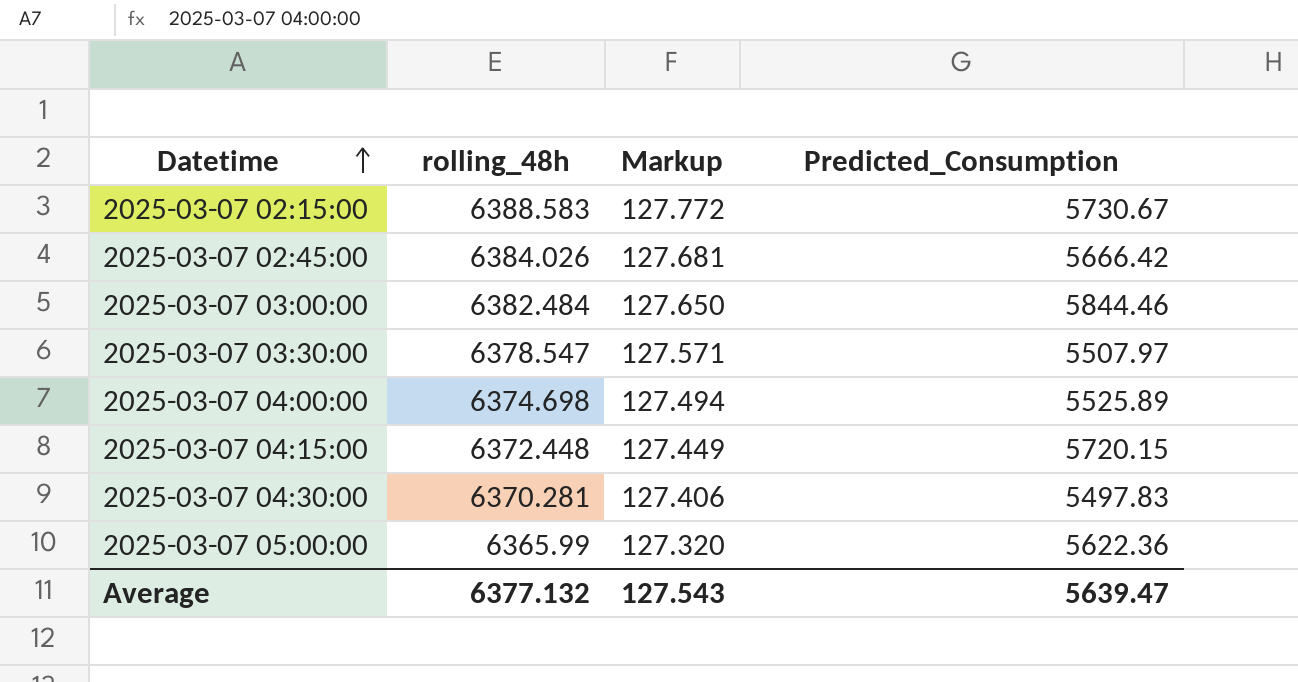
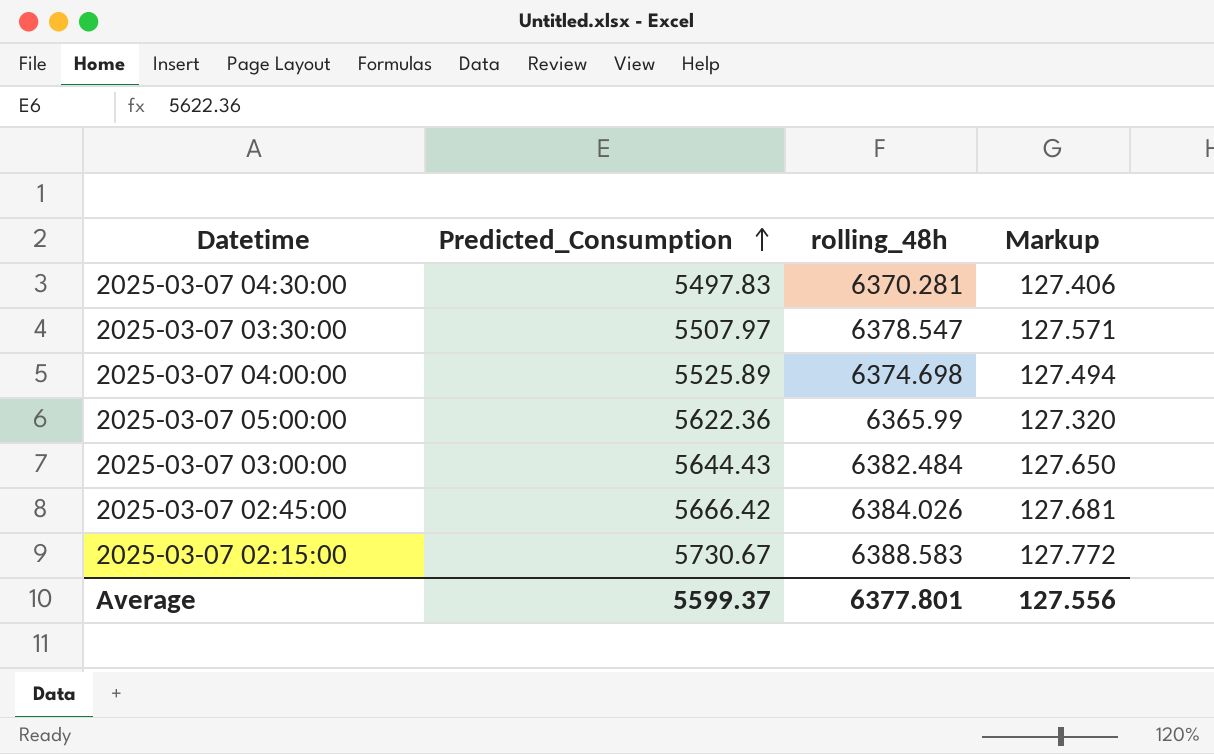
row order: Datetime ascending -> Predicted_Consumption ascending
column Predicted_Consumption | position: 4 -> 2
row 2025-03-07 04:15:00: 6372.448 | 127.449 | 5720.15 -> none
2025-03-07 03:00:00 | Predicted_Consumption: 5844.46 -> 5644.43
Average | Predicted_Consumption: 5639.47 -> 5599.37
Average | rolling_48h: 6377.132 -> 6377.801
Average | Markup: 127.543 -> 127.556

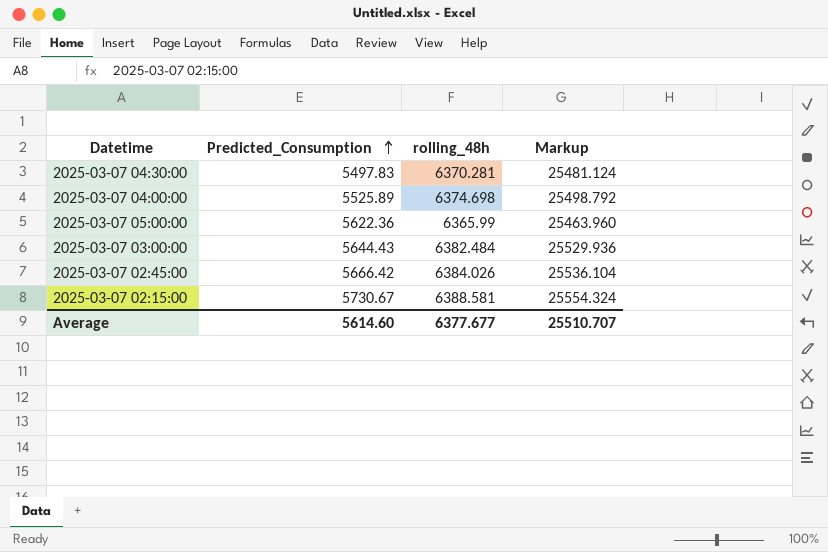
column Markup | formula: [rolling_48h] * 0.02 -> [rolling_48h] * 4
row 2025-03-07 03:30:00: 5507.97 | 6378.547 | 127.571 -> none
2025-03-07 02:15:00 | rolling_48h: 6388.583 -> 6388.581
Average | Predicted_Consumption: 5599.37 -> 5614.60
Average | rolling_48h: 6377.801 -> 6377.677
Average | Markup: 127.556 -> 25510.707

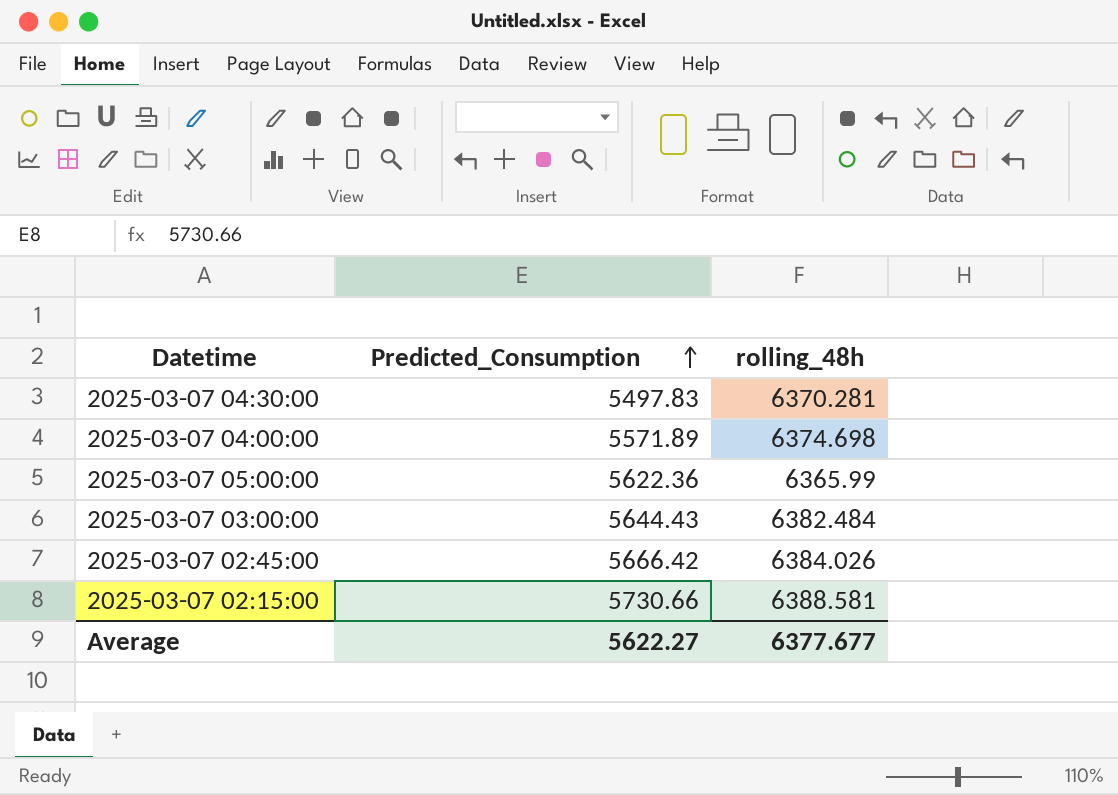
column Markup | formula: [rolling_48h] * 4 -> none
2025-03-07 04:00:00 | Predicted_Consumption: 5525.89 -> 5571.89
2025-03-07 02:15:00 | Predicted_Consumption: 5730.67 -> 5730.66
Average | Predicted_Consumption: 5614.60 -> 5622.27

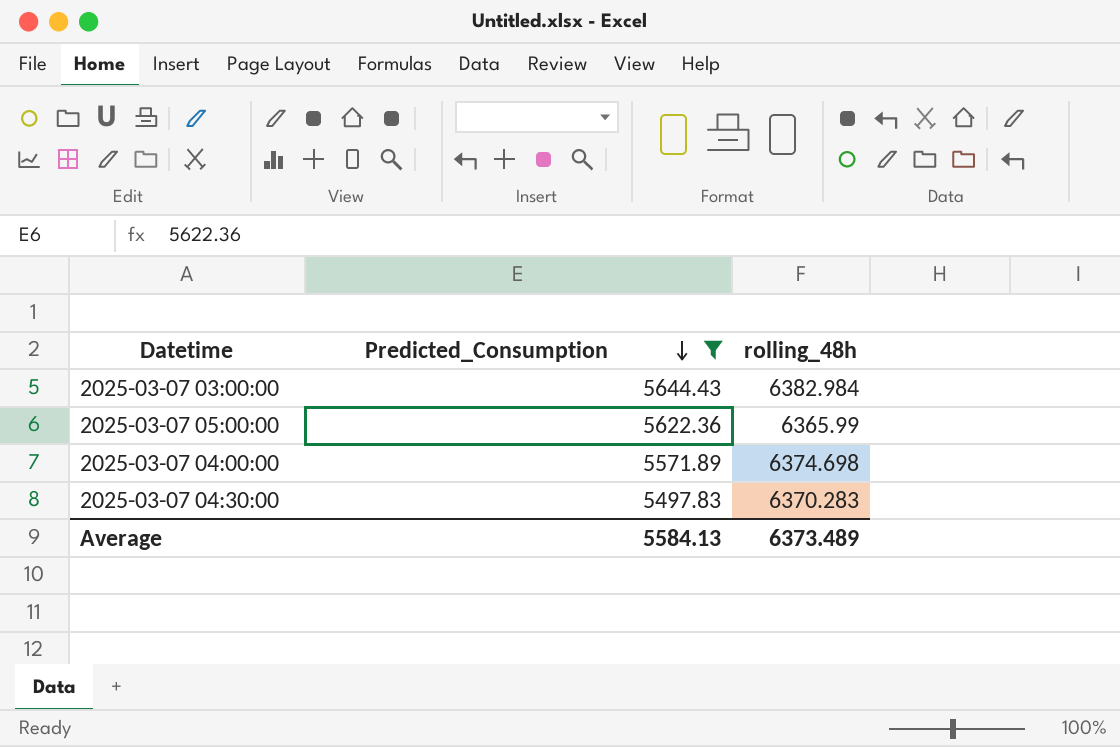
filter: none -> Predicted_Consumption <= 5644.43
row order: Predicted_Consumption ascending -> Predicted_Consumption descending
2025-03-07 03:00:00 | rolling_48h: 6382.484 -> 6382.984
2025-03-07 04:30:00 | rolling_48h: 6370.281 -> 6370.283
Average | Predicted_Consumption: 5622.27 -> 5584.13
Average | rolling_48h: 6377.677 -> 6373.489

